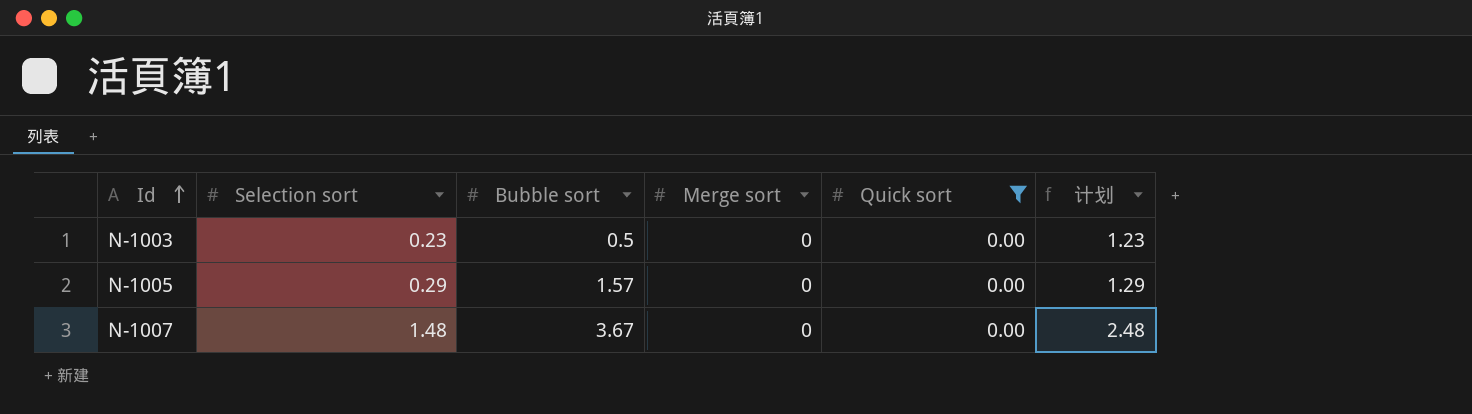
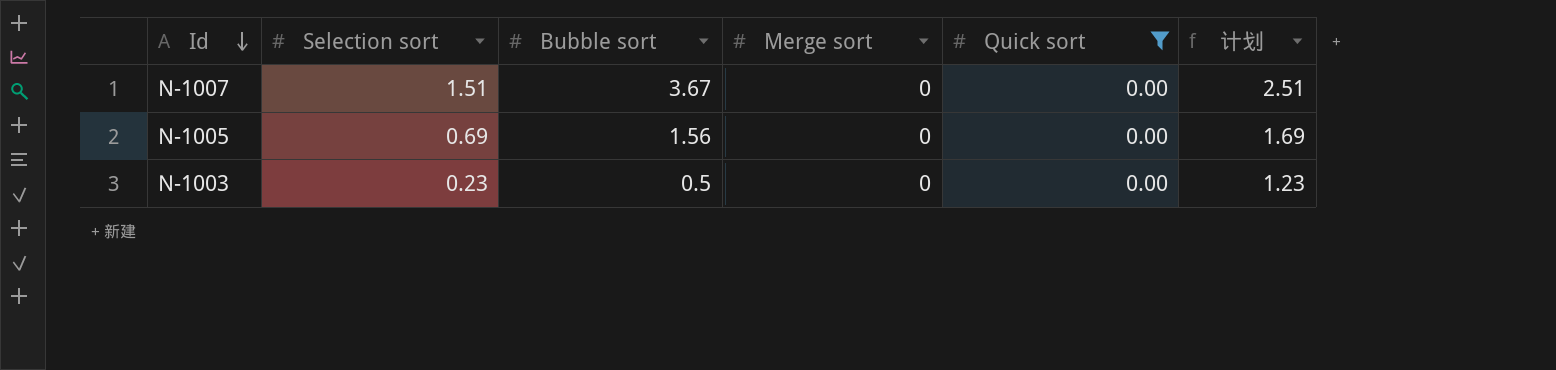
row order: Id ascending -> Id descending
N-1007 | Selection sort: 1.48 -> 1.51
N-1007 | 计划: 2.48 -> 2.51
N-1005 | Selection sort: 0.29 -> 0.69
N-1005 | Bubble sort: 1.57 -> 1.56
N-1005 | 计划: 1.29 -> 1.69

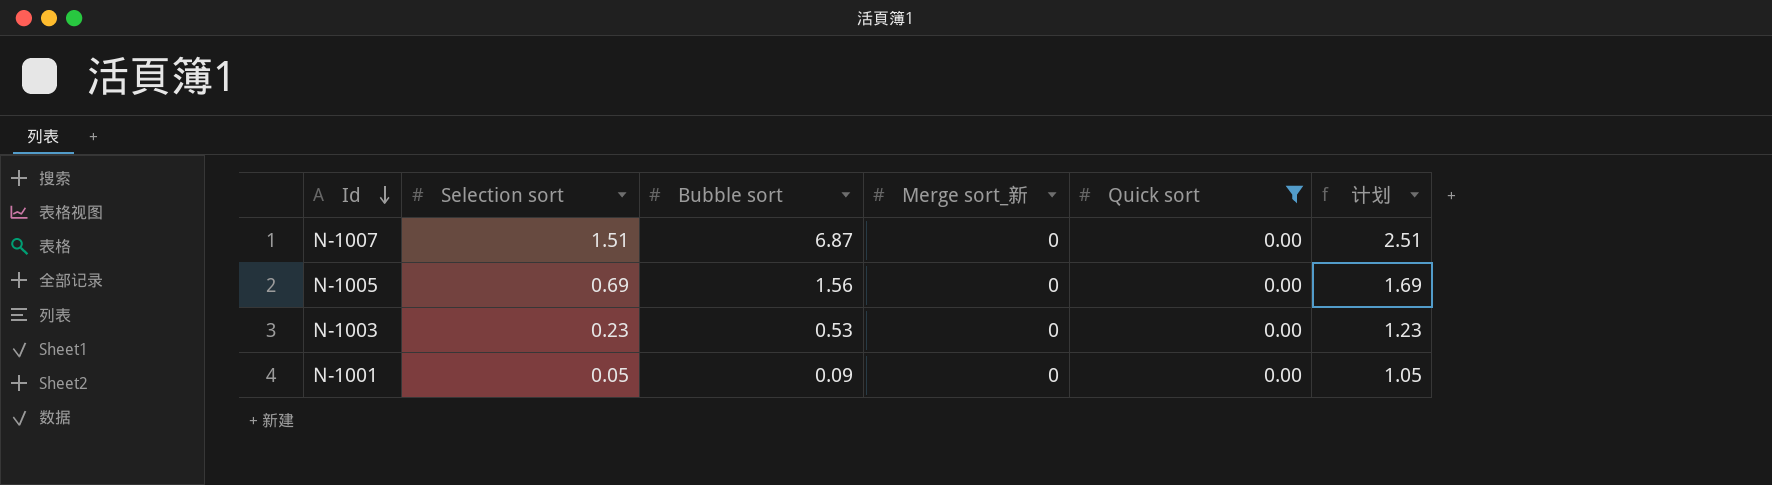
column name: Merge sort -> Merge sort_新
N-1007 | Bubble sort: 3.67 -> 6.87
N-1003 | Bubble sort: 0.5 -> 0.53
row N-1001: none -> 0.05 | 0.09 | 0 | 0.00 | 1.05

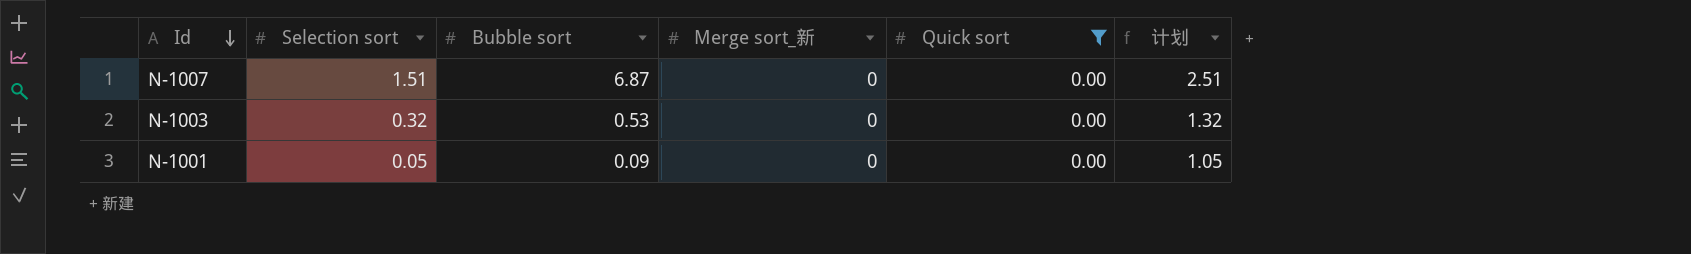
row N-1005: 0.69 | 1.56 | 0 | 0.00 | 1.69 -> none
N-1003 | Selection sort: 0.23 -> 0.32
N-1003 | 计划: 1.23 -> 1.32

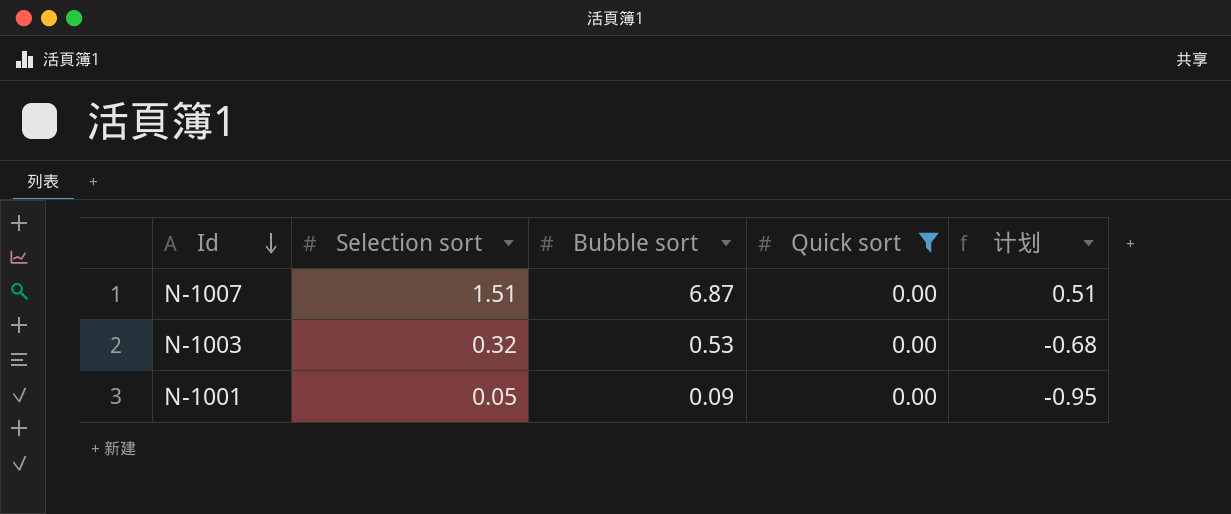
column Merge sort_新 | position: 4 -> none
column 计划 | formula: [Selection sort] + 1 -> [Selection sort] - 1

